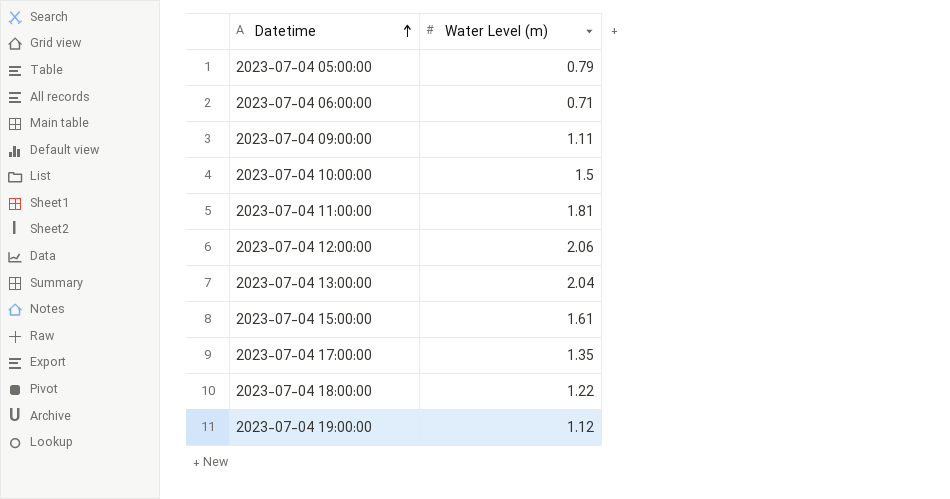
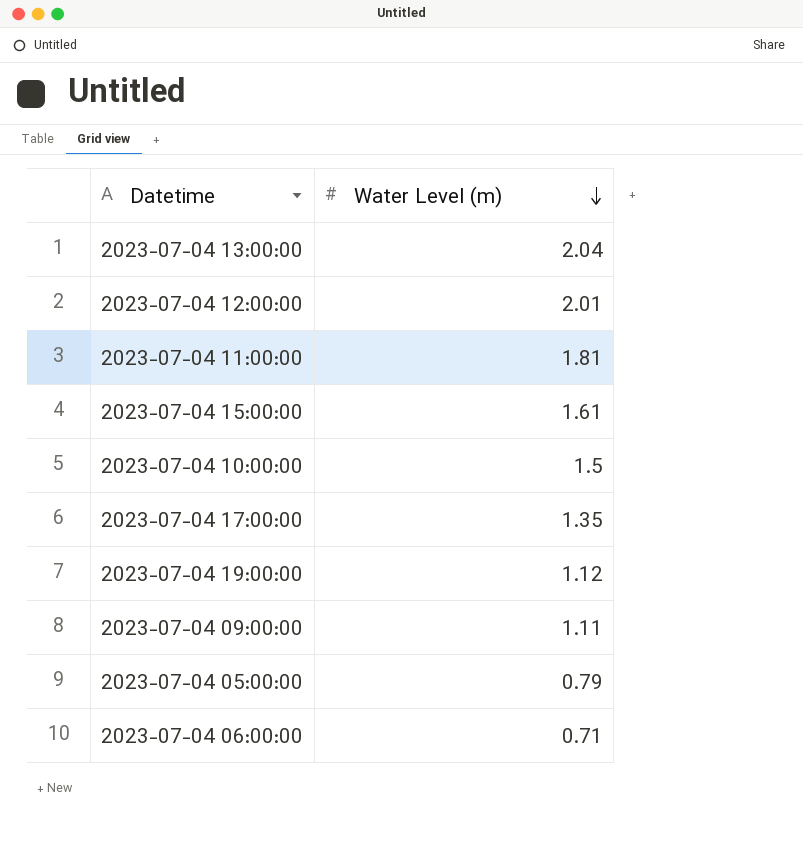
row order: Datetime ascending -> Water Level (m) descending
row 2023-07-04 18:00:00: 1.22 -> none
2023-07-04 12:00:00 | Water Level (m): 2.06 -> 2.01

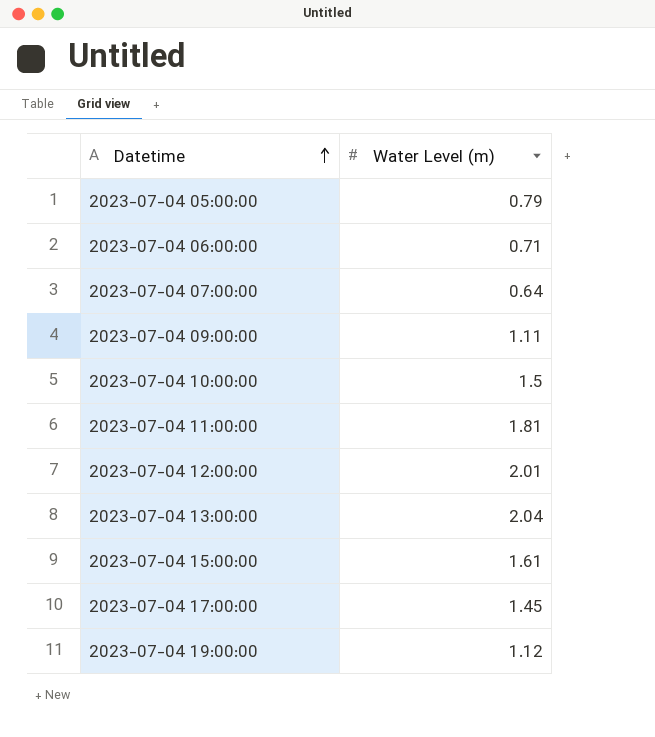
row order: Water Level (m) descending -> Datetime ascending
row 2023-07-04 07:00:00: none -> 0.64
2023-07-04 17:00:00 | Water Level (m): 1.35 -> 1.45

